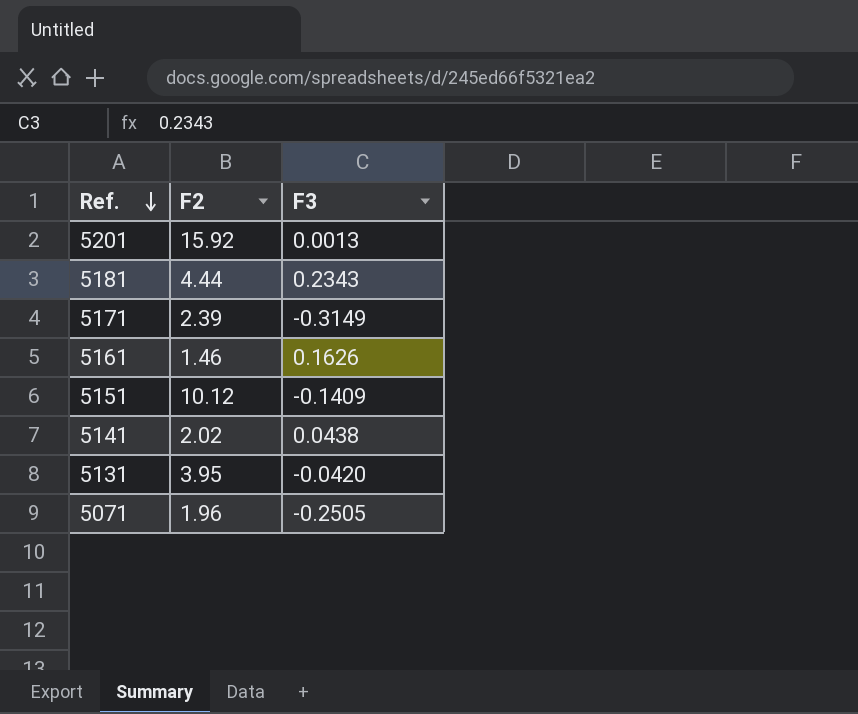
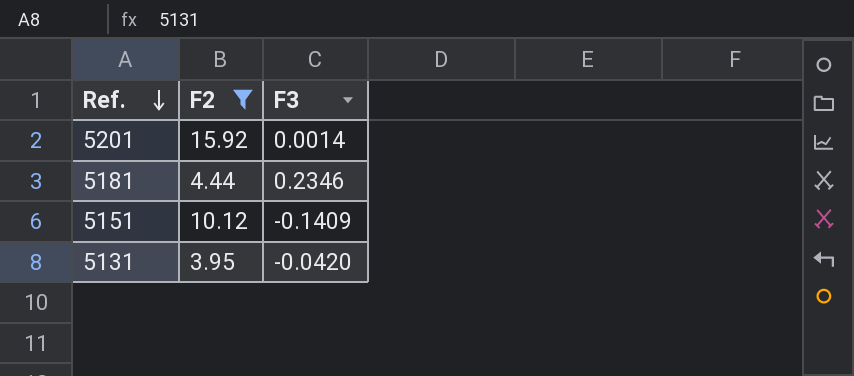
filter: none -> F2 >= 3.95
5201 | F3: 0.0013 -> 0.0014
5181 | F3: 0.2343 -> 0.2346

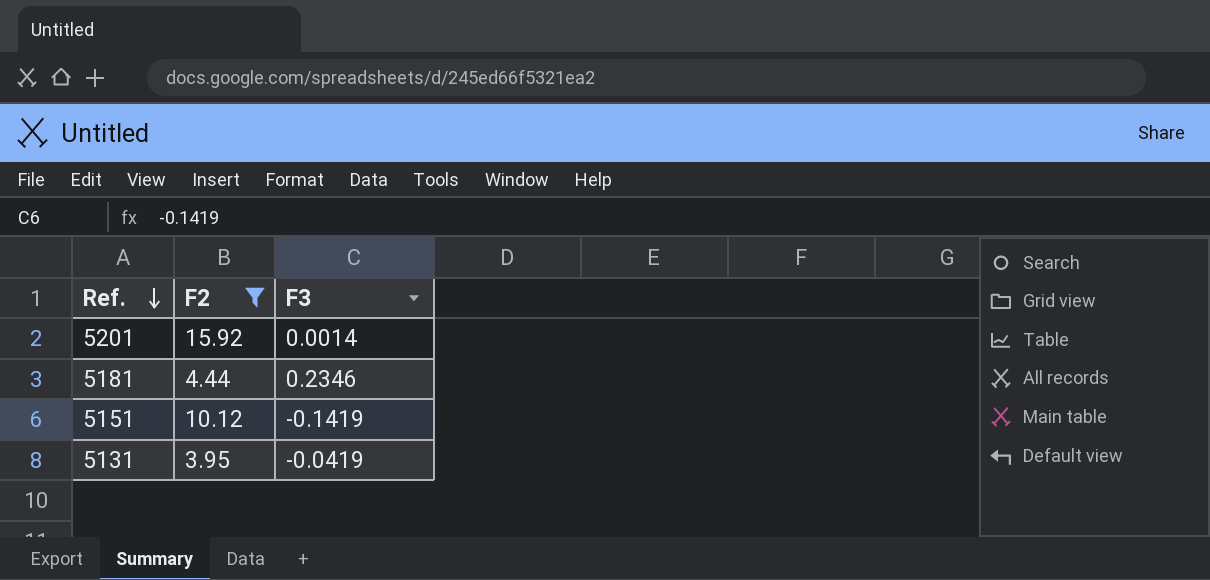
5151 | F3: -0.1409 -> -0.1419
5131 | F3: -0.0420 -> -0.0419

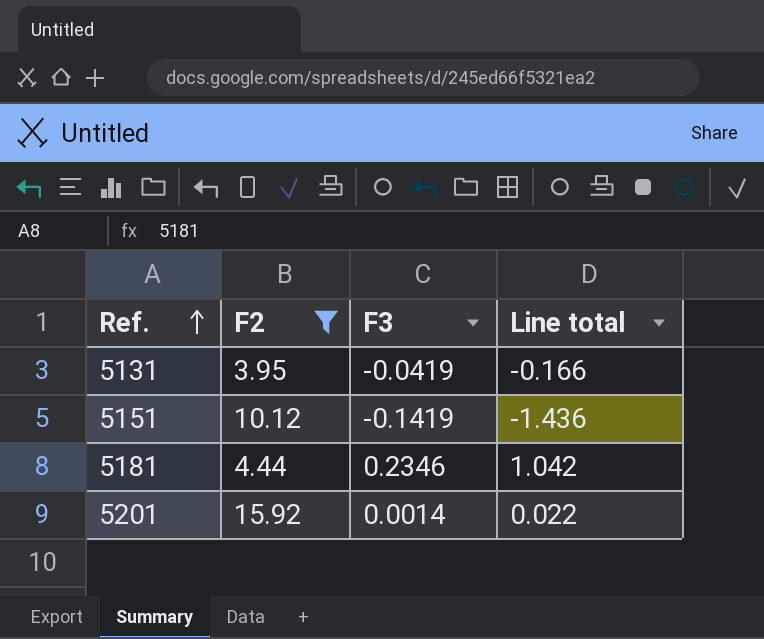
row order: Ref. descending -> Ref. ascending
column Line total | formula: none -> [F2] * [F3]

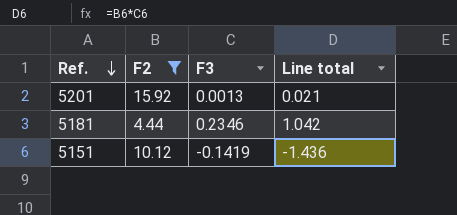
row order: Ref. ascending -> Ref. descending
row 5131: 3.95 | -0.0419 | -0.166 -> none
5201 | F3: 0.0014 -> 0.0013
5201 | Line total: 0.022 -> 0.021

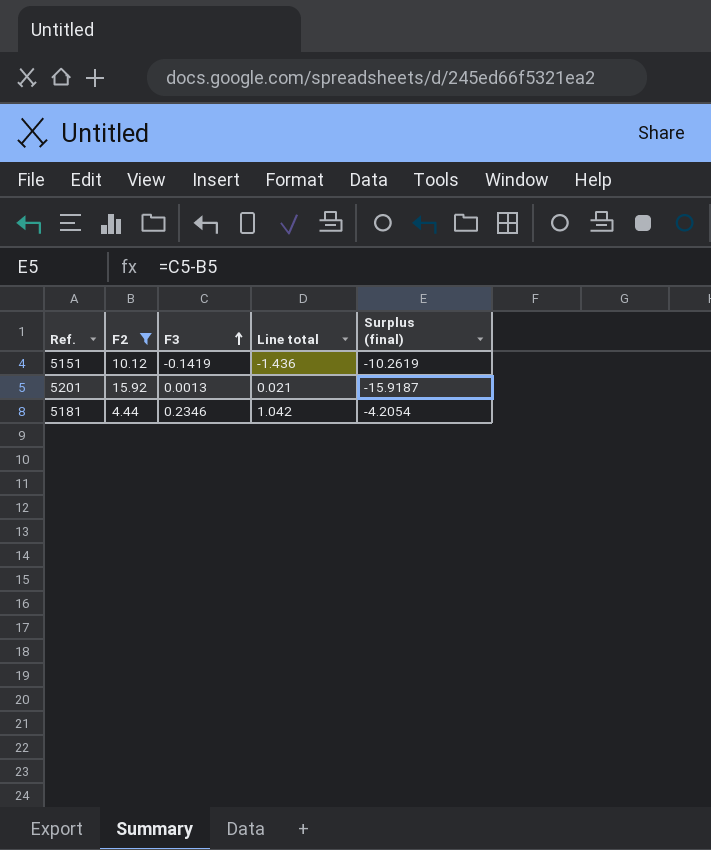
row order: Ref. descending -> F3 ascending
column Surplus (final) | formula: none -> [F3] - [F2]

